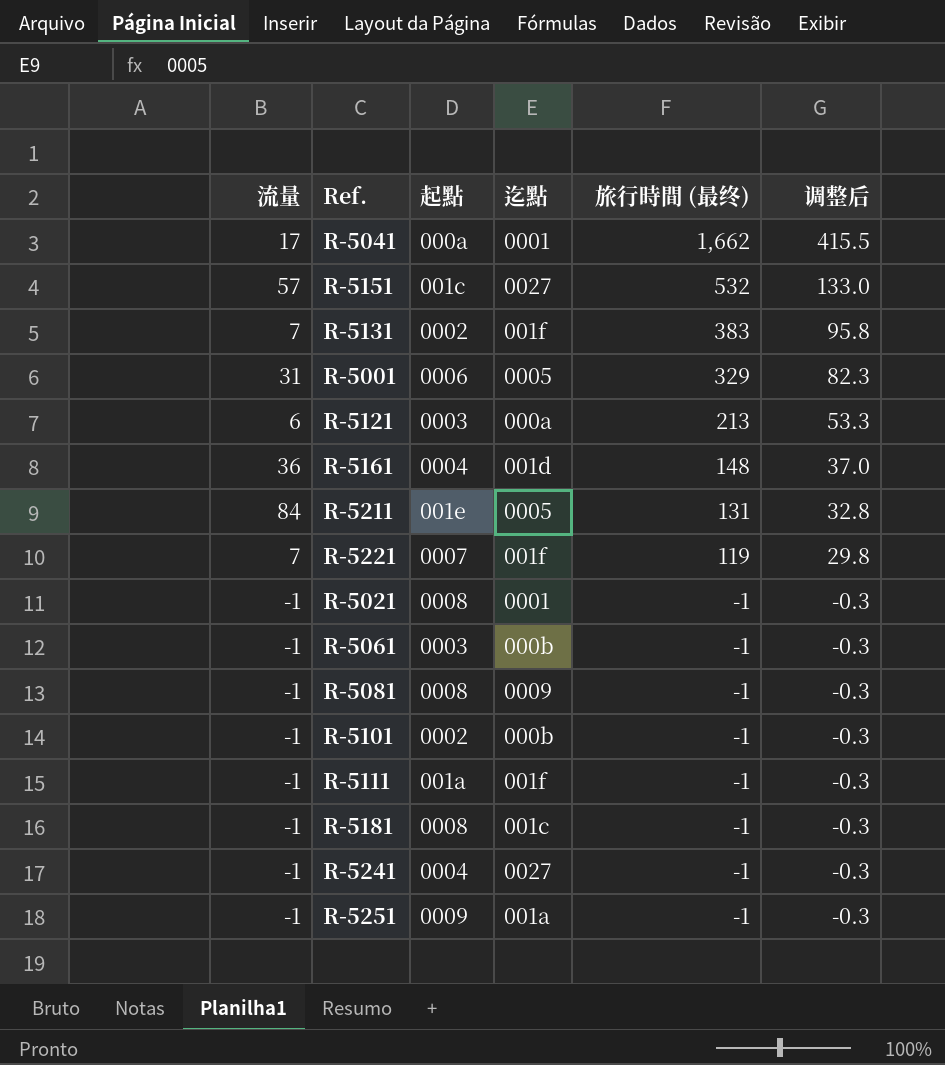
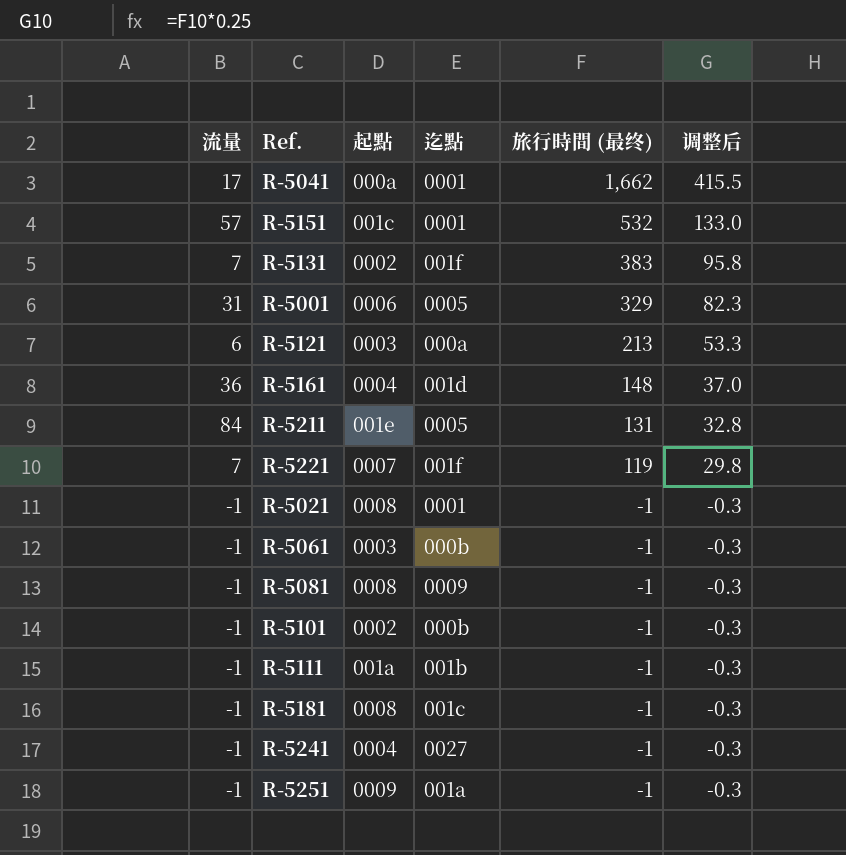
R-5151 | 迄點: 0027 -> 0001
R-5111 | 迄點: 001f -> 001b

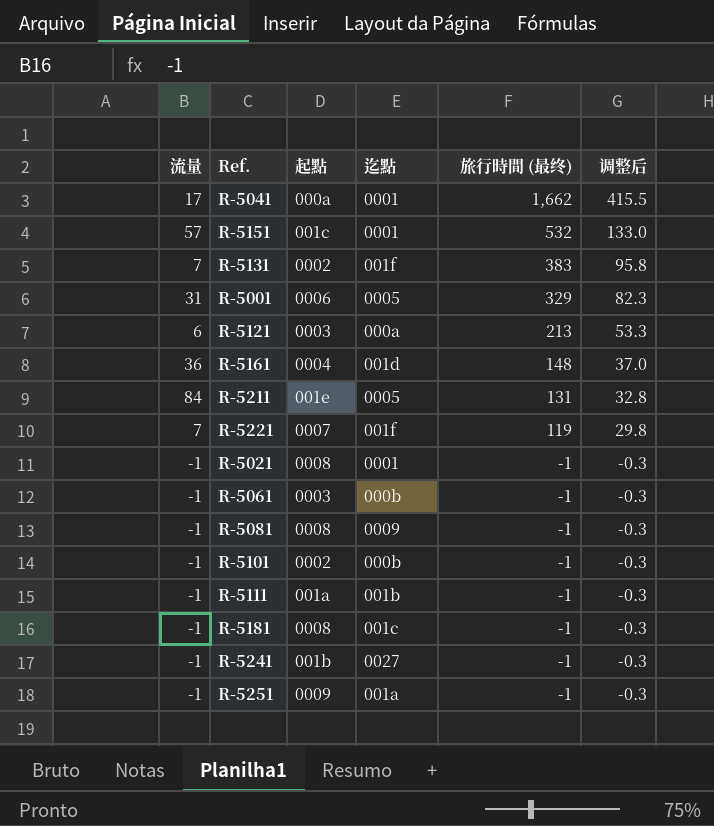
R-5241 | 起點: 0004 -> 001b

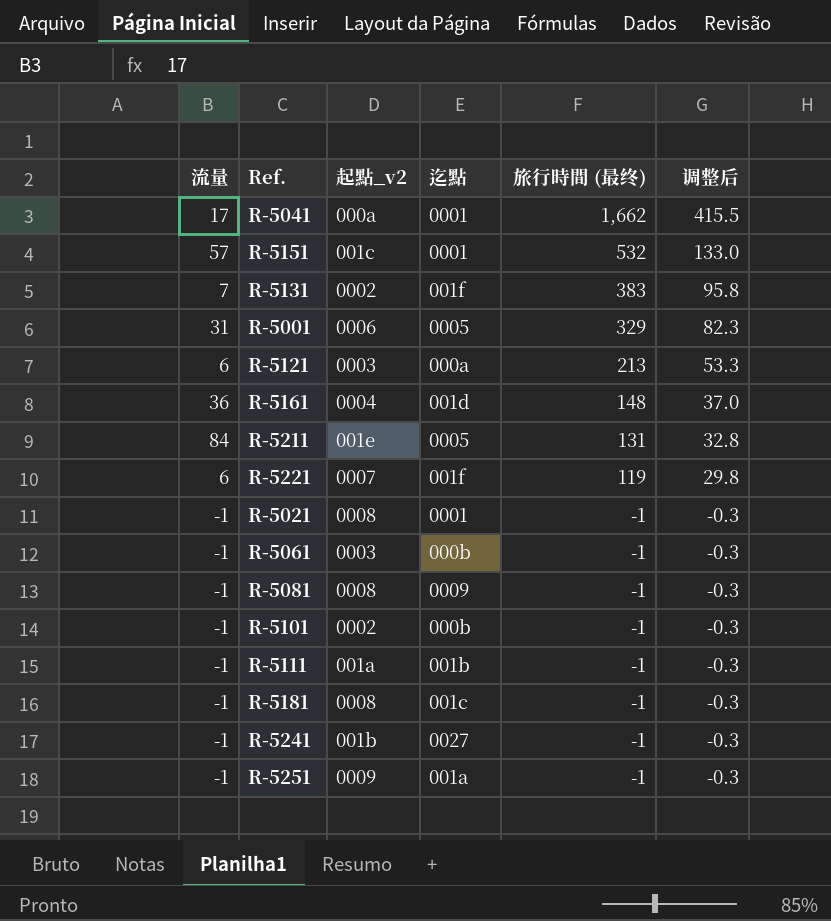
column name: 起點 -> 起點_v2
R-5221 | 流量: 7 -> 6

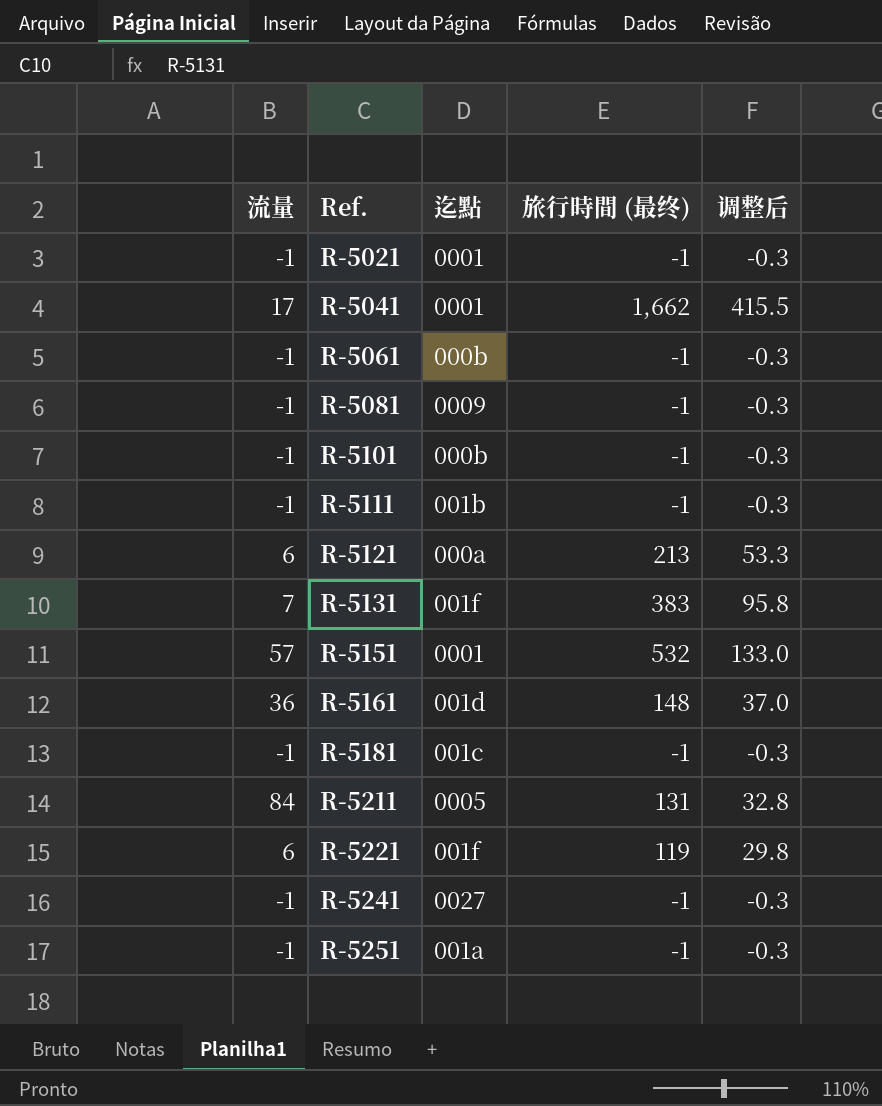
row order: 旅行時間 (最终) descending -> Ref. ascending
column 起點_v2 | position: 3 -> none
row R-5001: 31 | 0006 | 0005 | 329 | 82.3 -> none

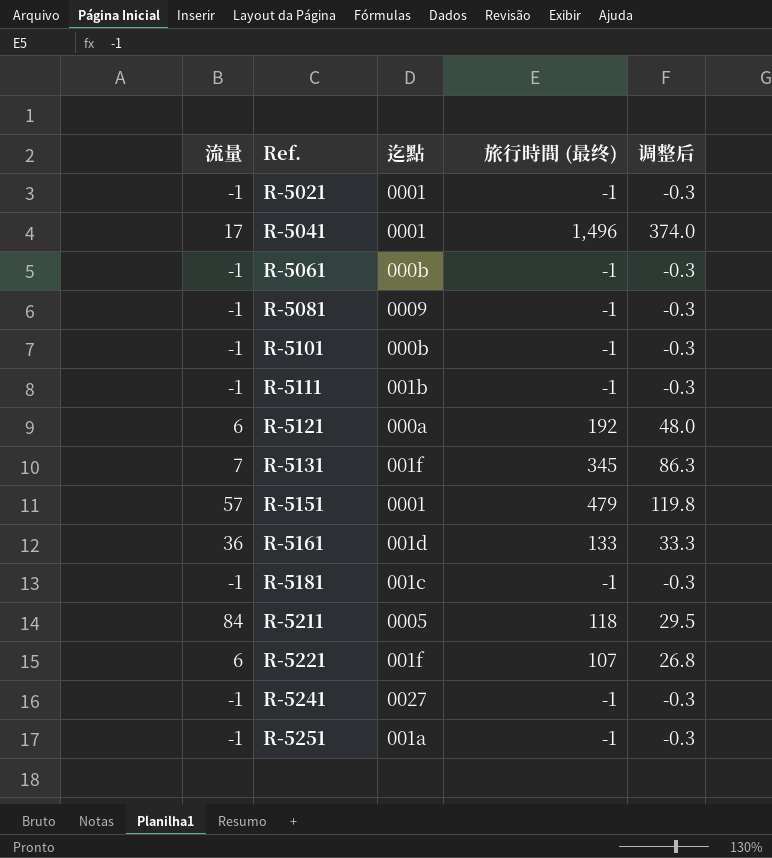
R-5041 | 旅行時間 (最终): 1,662 -> 1,496
R-5041 | 调整后: 415.5 -> 374.0
R-5121 | 旅行時間 (最终): 213 -> 192
R-5121 | 调整后: 53.3 -> 48.0
R-5131 | 旅行時間 (最终): 383 -> 345
R-5131 | 调整后: 95.8 -> 86.3
R-5151 | 旅行時間 (最终): 532 -> 479
R-5151 | 调整后: 133.0 -> 119.8
R-5161 | 旅行時間 (最终): 148 -> 133
R-5161 | 调整后: 37.0 -> 33.3
R-5211 | 旅行時間 (最终): 131 -> 118
R-5211 | 调整后: 32.8 -> 29.5
R-5221 | 旅行時間 (最终): 119 -> 107
R-5221 | 调整后: 29.8 -> 26.8

